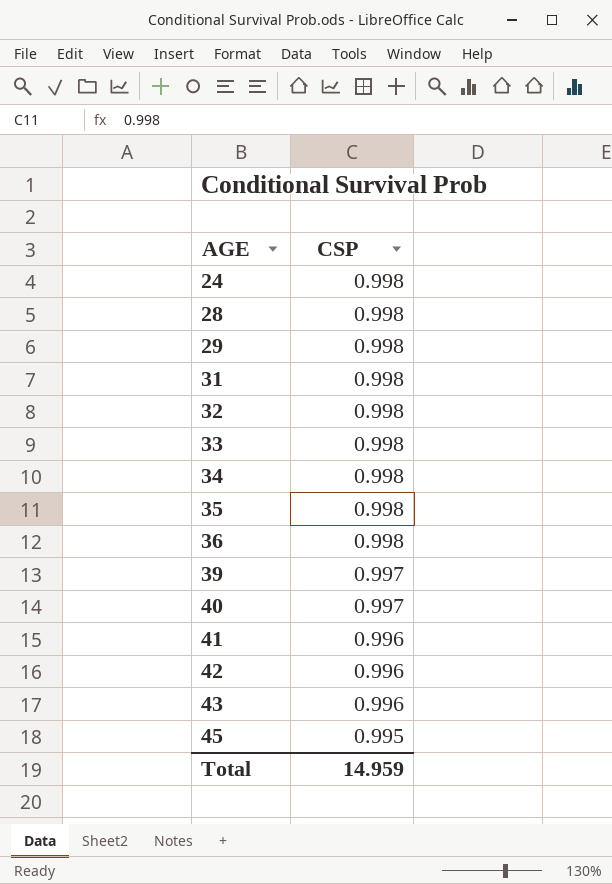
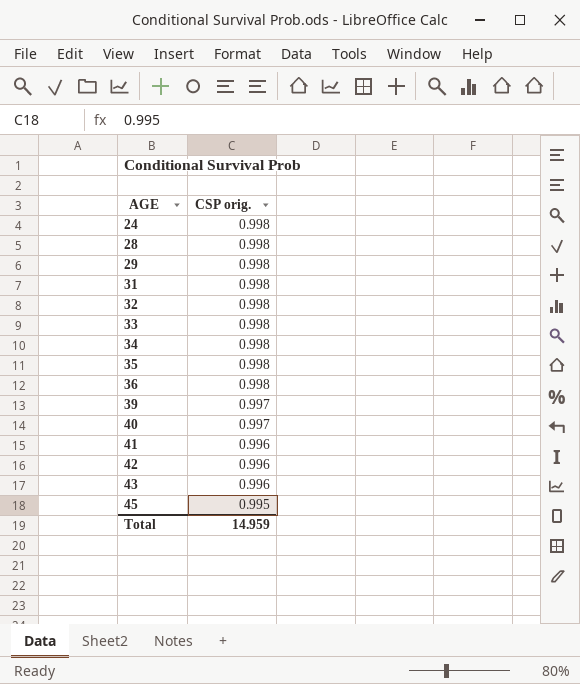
column name: CSP -> CSP orig.

